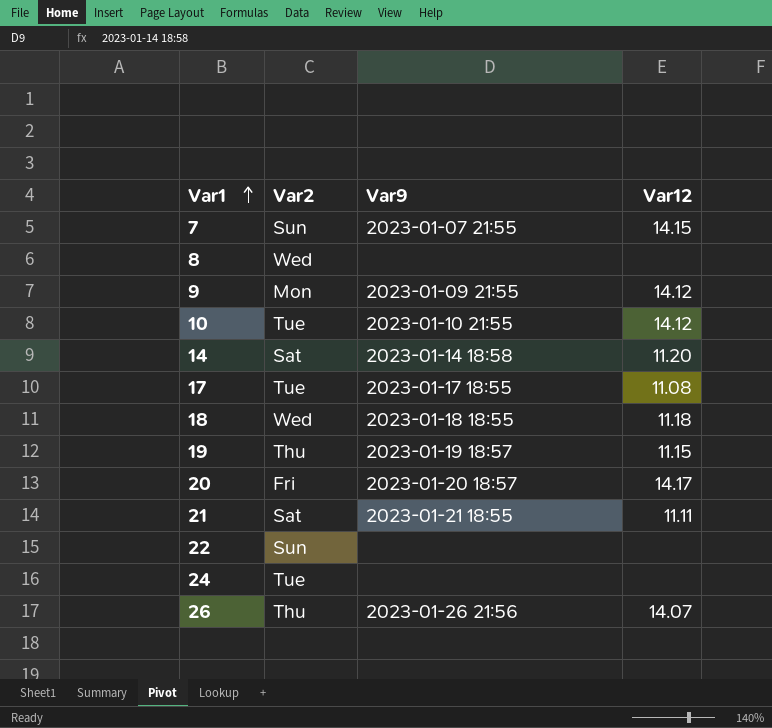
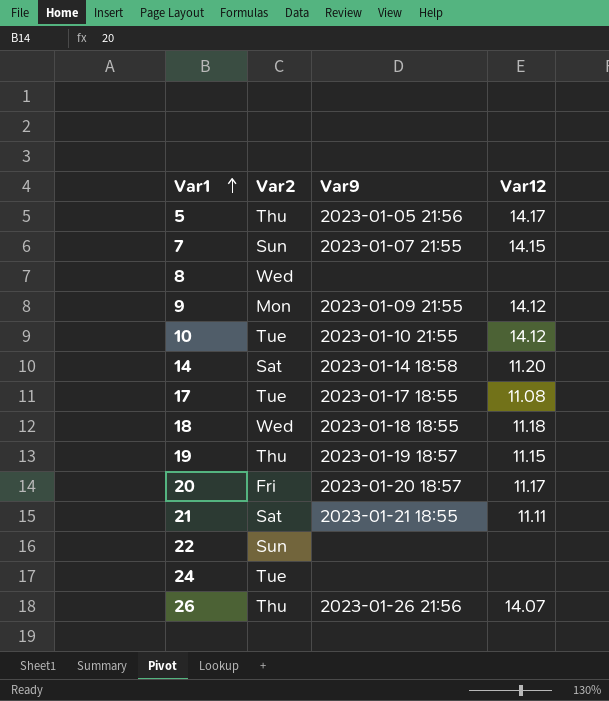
row 5: none -> Thu | 2023-01-05 21:56 | 14.17
20 | Var12: 14.17 -> 11.17

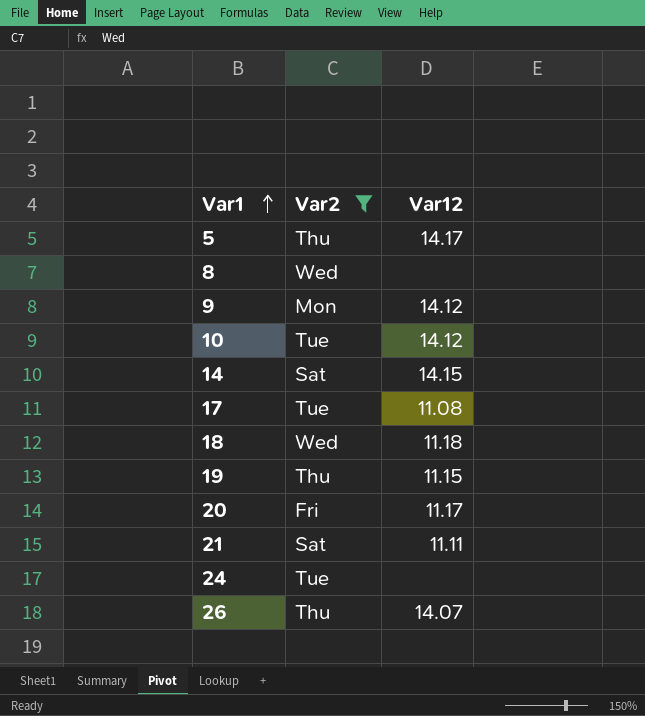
filter: none -> Var2 != Sun
column Var9 | position: 3 -> none
14 | Var12: 11.20 -> 14.15

